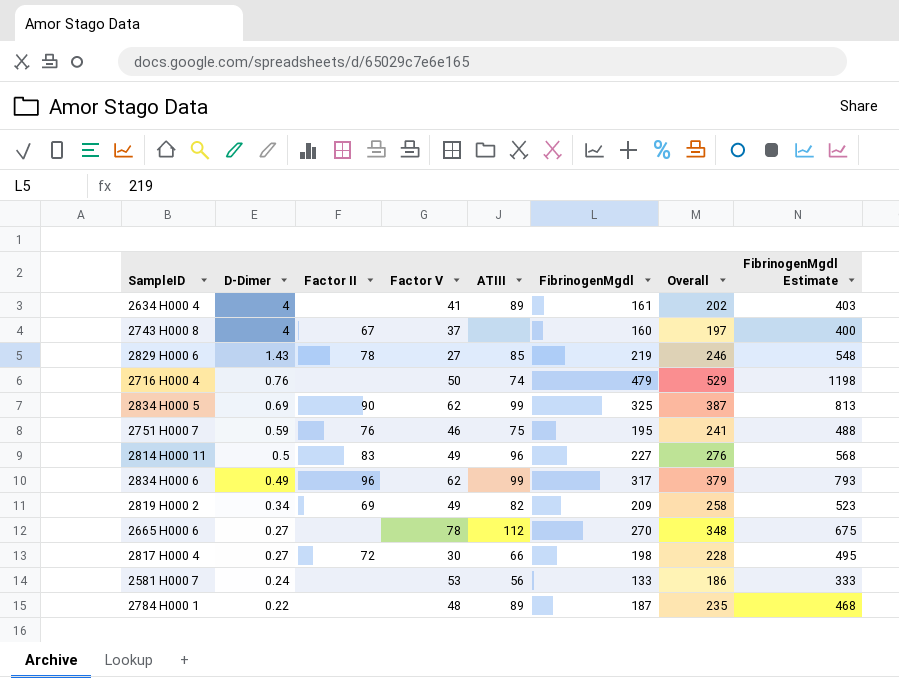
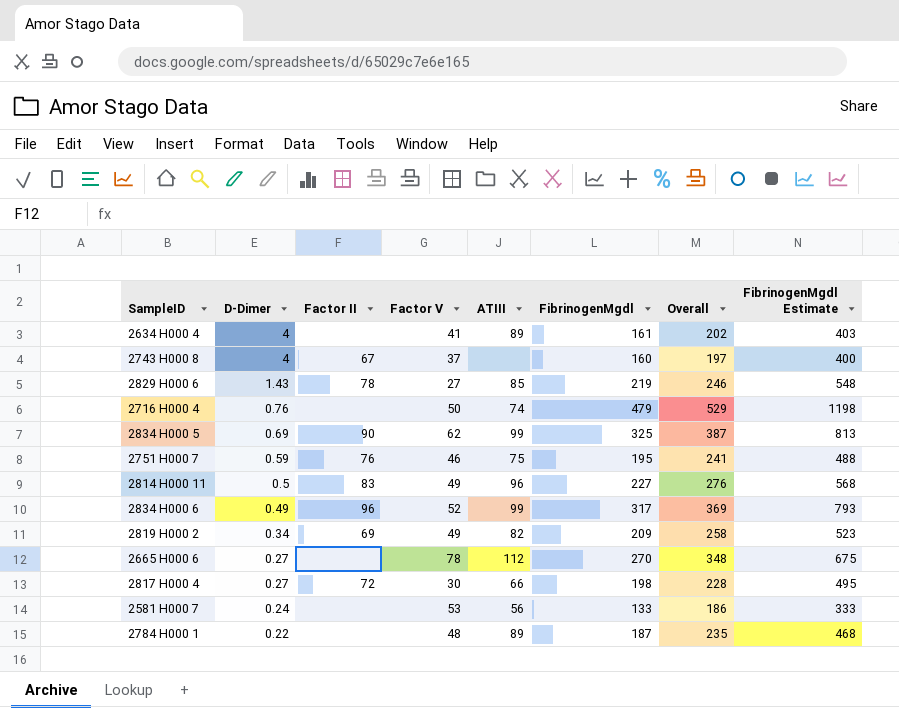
2834 H000 6 | Factor V: 62 -> 52
2834 H000 6 | Overall: 379 -> 369

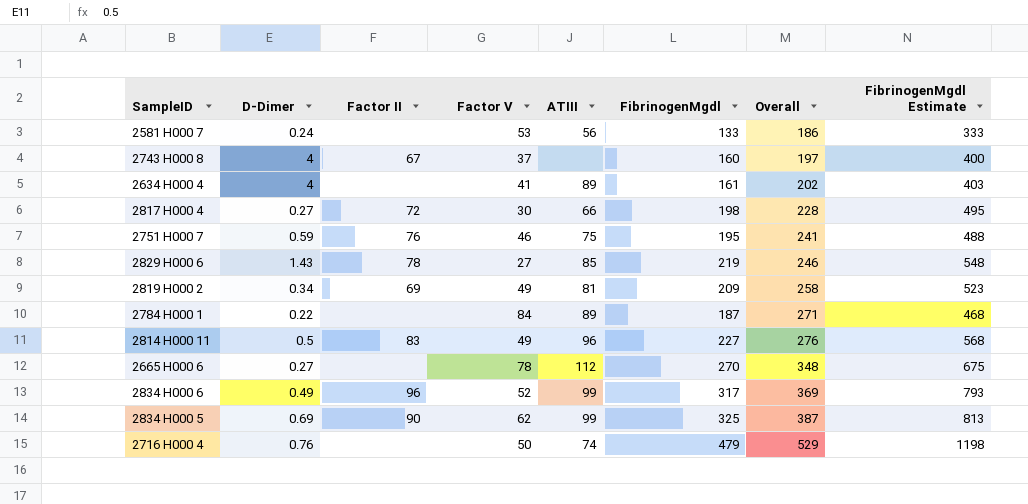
row order: D-Dimer descending -> Overall ascending
2819 H000 2 | ATIII: 82 -> 81
2784 H000 1 | Factor V: 48 -> 84
2784 H000 1 | Overall: 235 -> 271

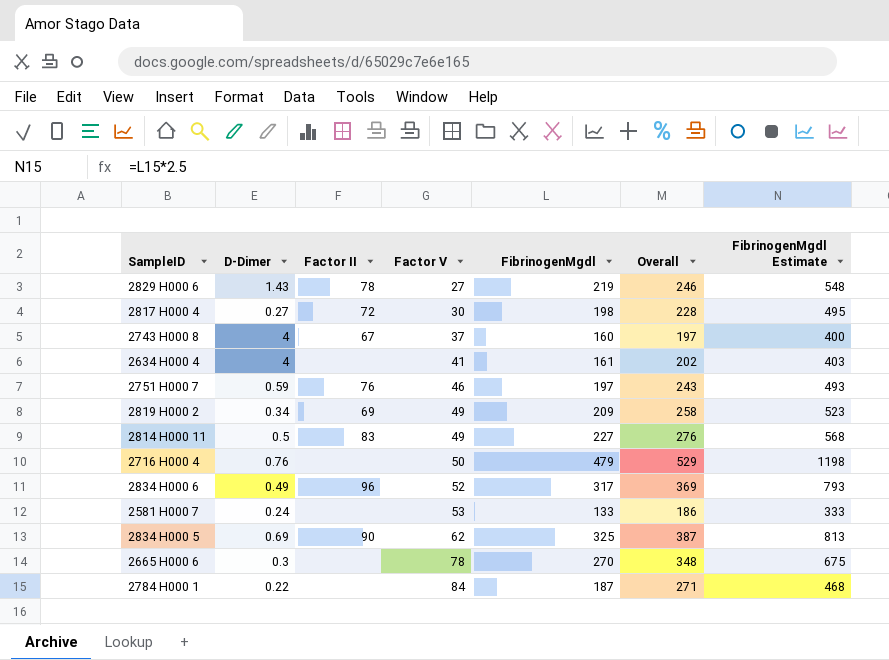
row order: Overall ascending -> Factor V ascending
column ATIII | position: 5 -> none
2751 H000 7 | FibrinogenMgdl: 195 -> 197
2751 H000 7 | Overall: 241 -> 243
2751 H000 7 | FibrinogenMgdl Estimate: 488 -> 493
2665 H000 6 | D-Dimer: 0.27 -> 0.3

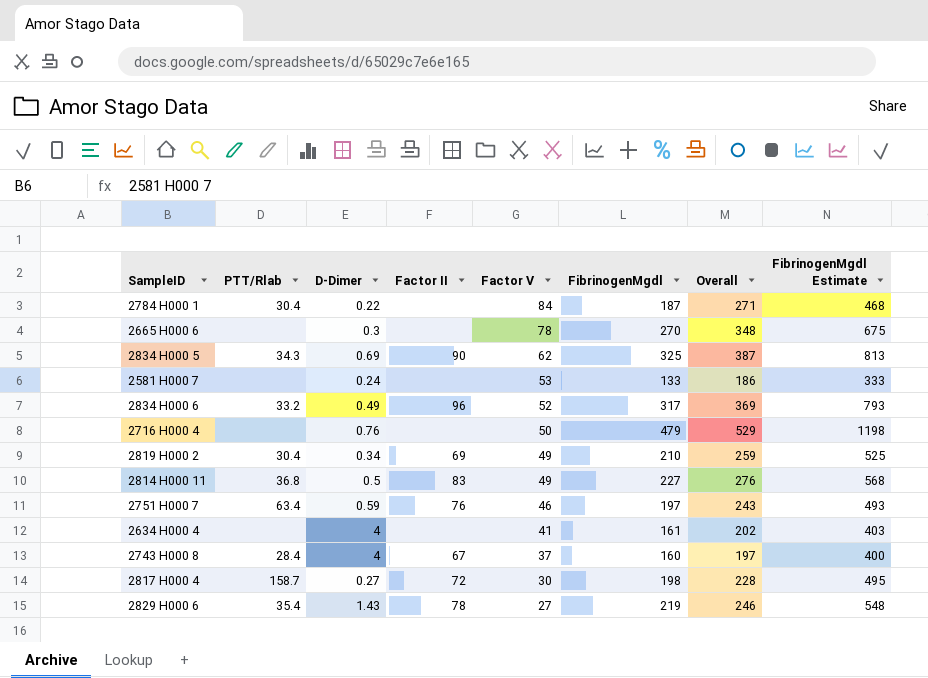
row order: Factor V ascending -> Factor V descending
column PTT/Rlab | position: none -> 2
2819 H000 2 | FibrinogenMgdl: 209 -> 210
2819 H000 2 | Overall: 258 -> 259
2819 H000 2 | FibrinogenMgdl Estimate: 523 -> 525

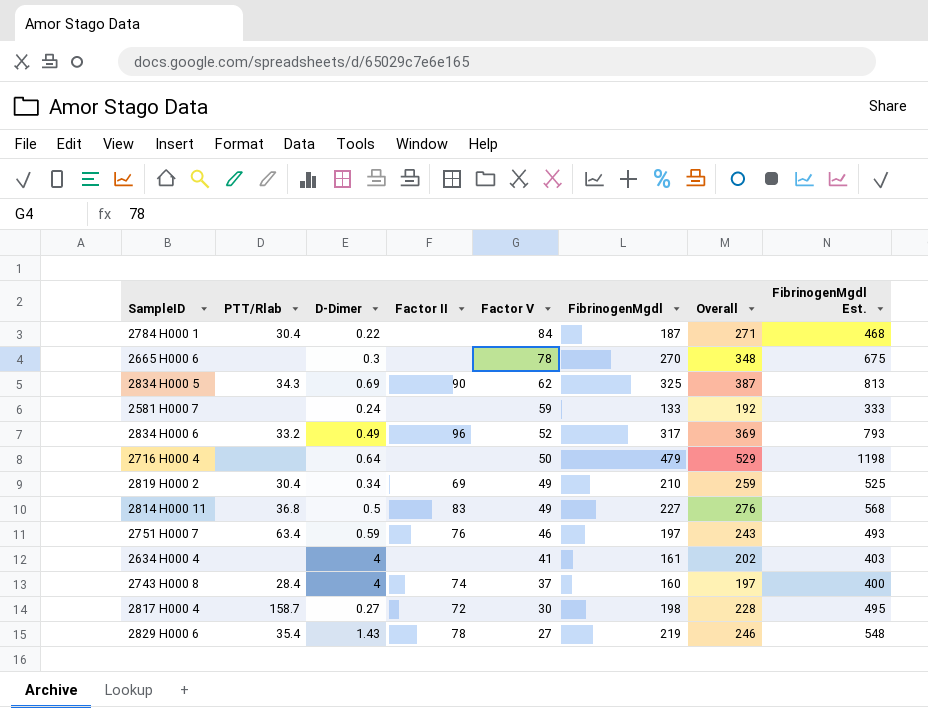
column name: FibrinogenMgdl Estimate -> FibrinogenMgdl Est.
2581 H000 7 | Factor V: 53 -> 59
2581 H000 7 | Overall: 186 -> 192
2716 H000 4 | D-Dimer: 0.76 -> 0.64
2743 H000 8 | Factor II: 67 -> 74

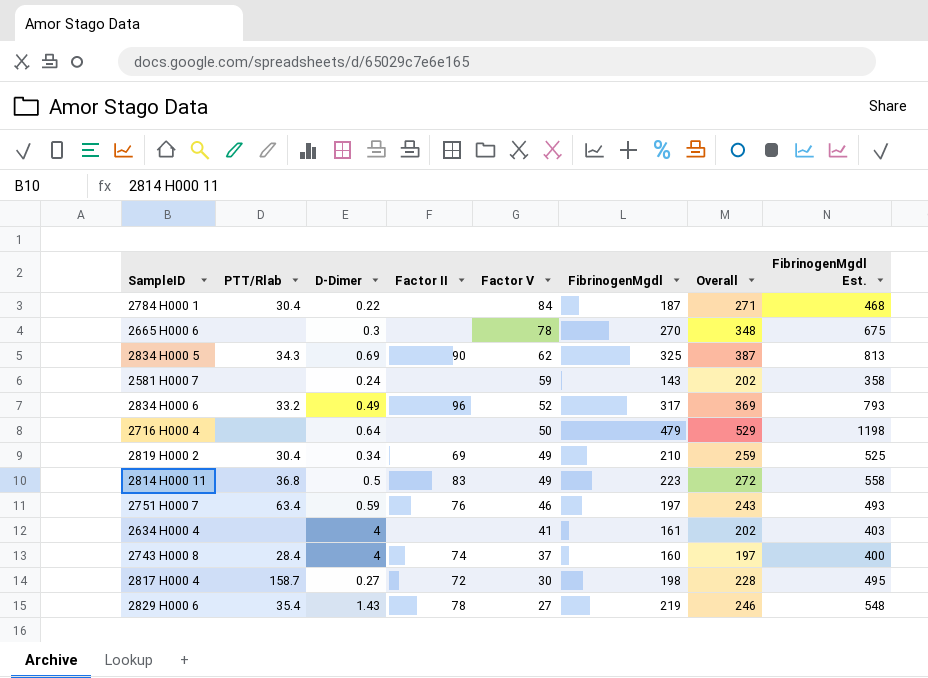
2581 H000 7 | FibrinogenMgdl: 133 -> 143
2581 H000 7 | Overall: 192 -> 202
2581 H000 7 | FibrinogenMgdl Est.: 333 -> 358
2814 H000 11 | FibrinogenMgdl: 227 -> 223
2814 H000 11 | Overall: 276 -> 272
2814 H000 11 | FibrinogenMgdl Est.: 568 -> 558

